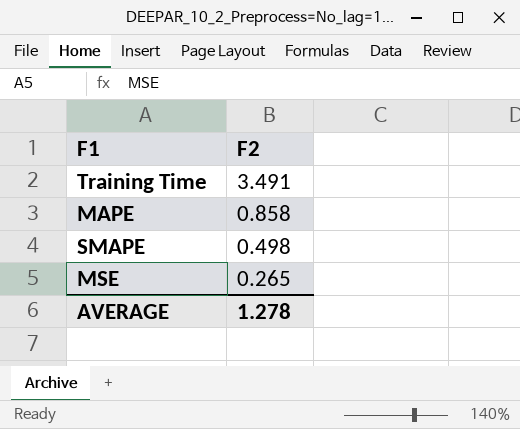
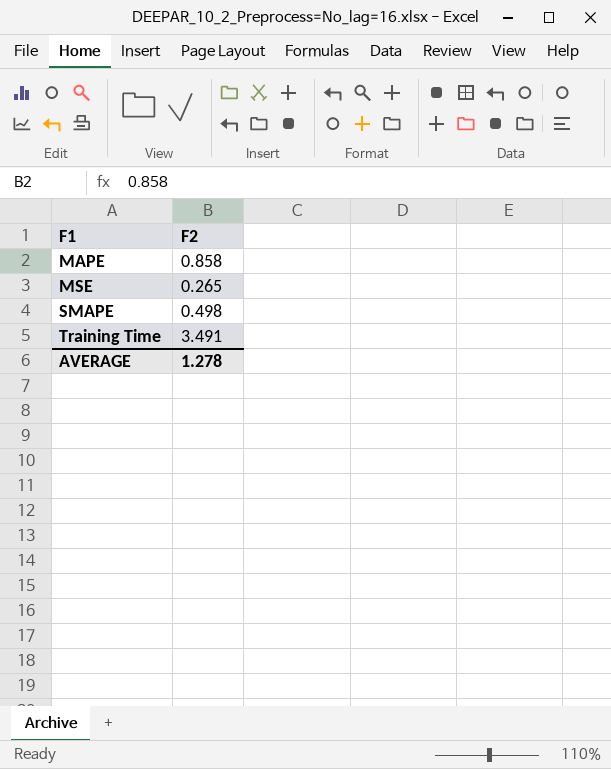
row order: F2 descending -> F1 ascending

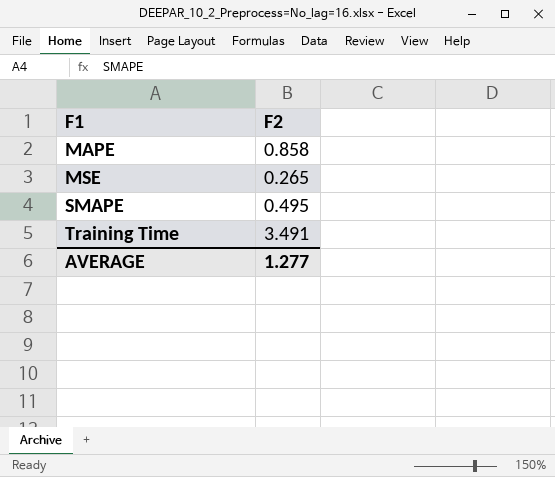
SMAPE | F2: 0.498 -> 0.495
AVERAGE | F2: 1.278 -> 1.277

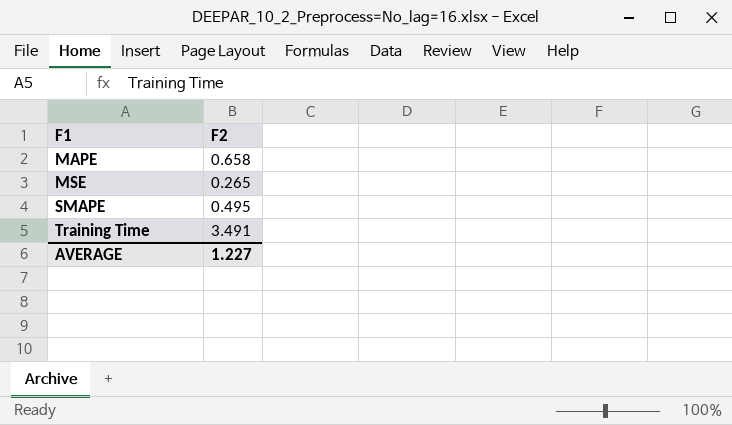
MAPE | F2: 0.858 -> 0.658
AVERAGE | F2: 1.277 -> 1.227

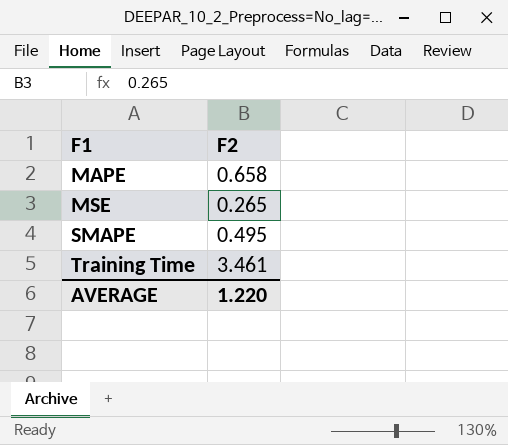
Training Time | F2: 3.491 -> 3.461
AVERAGE | F2: 1.227 -> 1.220

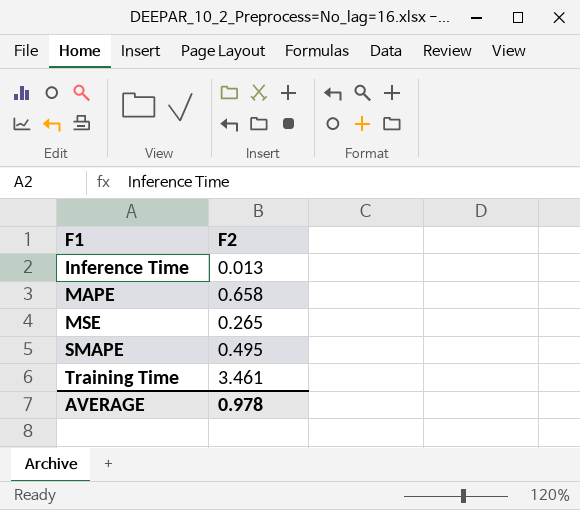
row Inference Time: none -> 0.013
AVERAGE | F2: 1.220 -> 0.978

